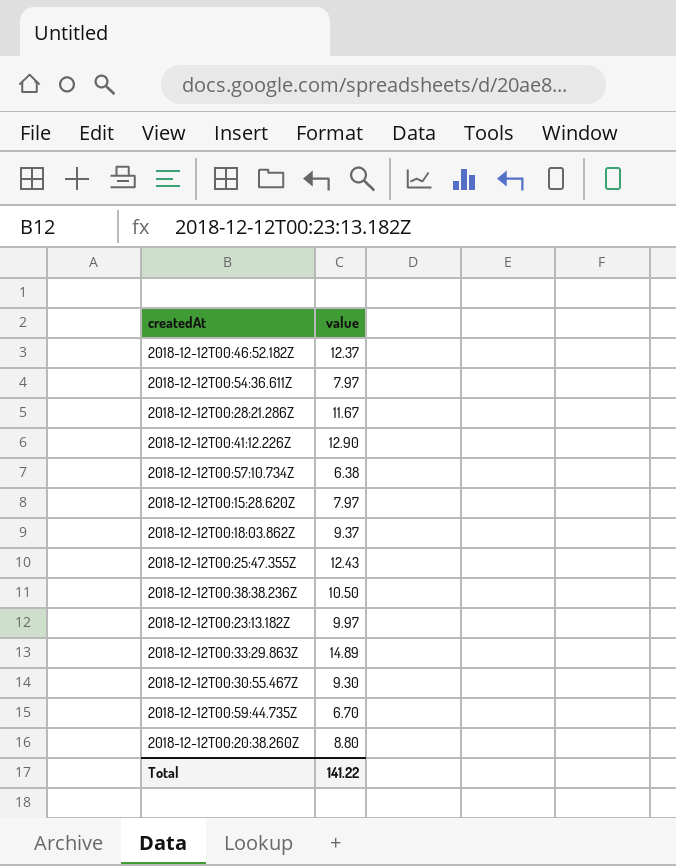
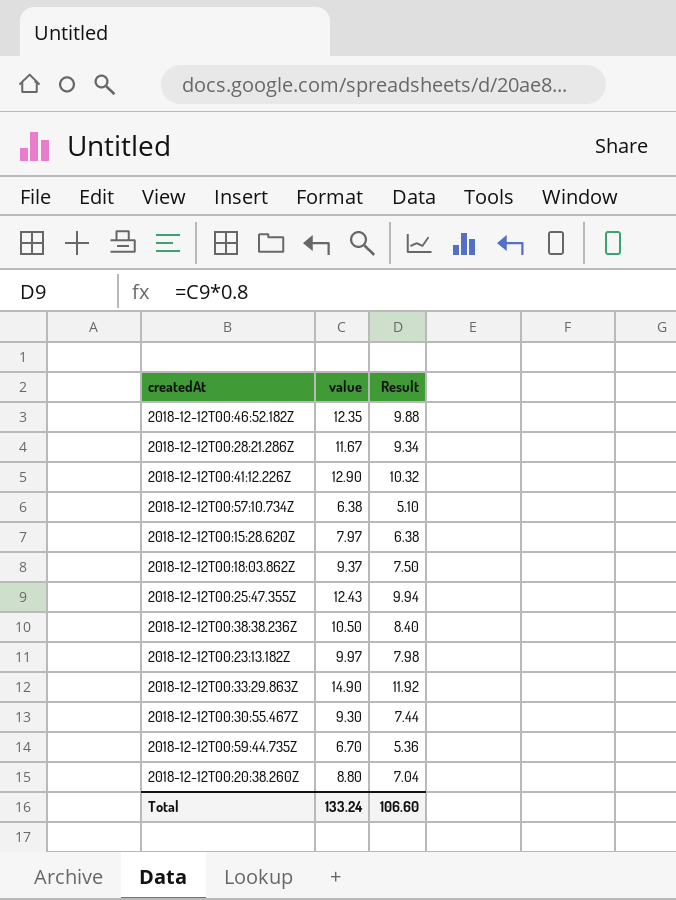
column Result | formula: none -> [value] * 0.8
row 2018-12-12T00:54:36.611Z: 7.97 -> none
2018-12-12T00:46:52.182Z | value: 12.37 -> 12.35
2018-12-12T00:33:29.863Z | value: 14.89 -> 14.90
Total | value: 141.22 -> 133.24

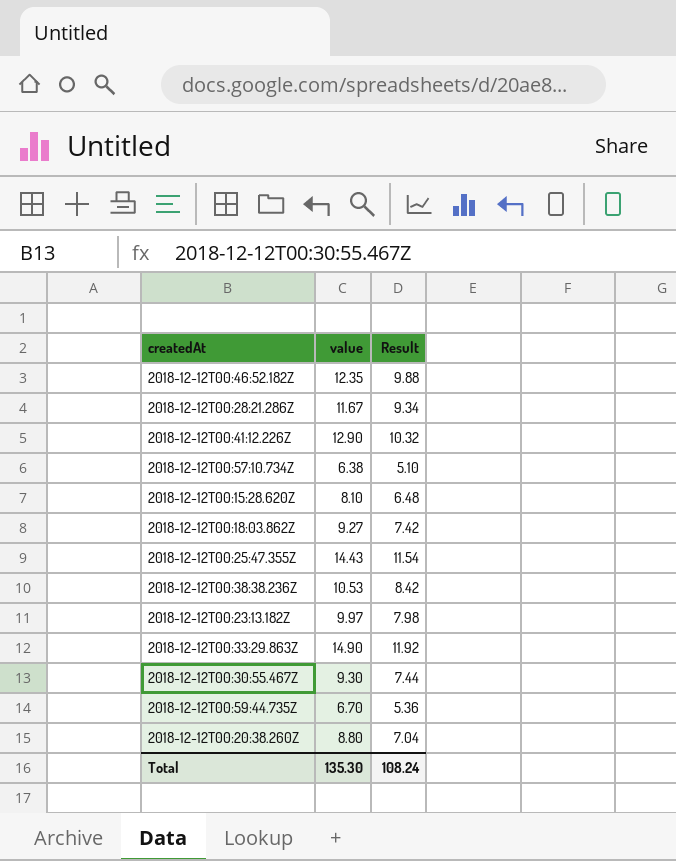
2018-12-12T00:15:28.620Z | value: 7.97 -> 8.10
2018-12-12T00:15:28.620Z | Result: 6.38 -> 6.48
2018-12-12T00:18:03.862Z | value: 9.37 -> 9.27
2018-12-12T00:18:03.862Z | Result: 7.50 -> 7.42
2018-12-12T00:25:47.355Z | value: 12.43 -> 14.43
2018-12-12T00:25:47.355Z | Result: 9.94 -> 11.54
2018-12-12T00:38:38.236Z | value: 10.50 -> 10.53
2018-12-12T00:38:38.236Z | Result: 8.40 -> 8.42
Total | value: 133.24 -> 135.30
Total | Result: 106.60 -> 108.24

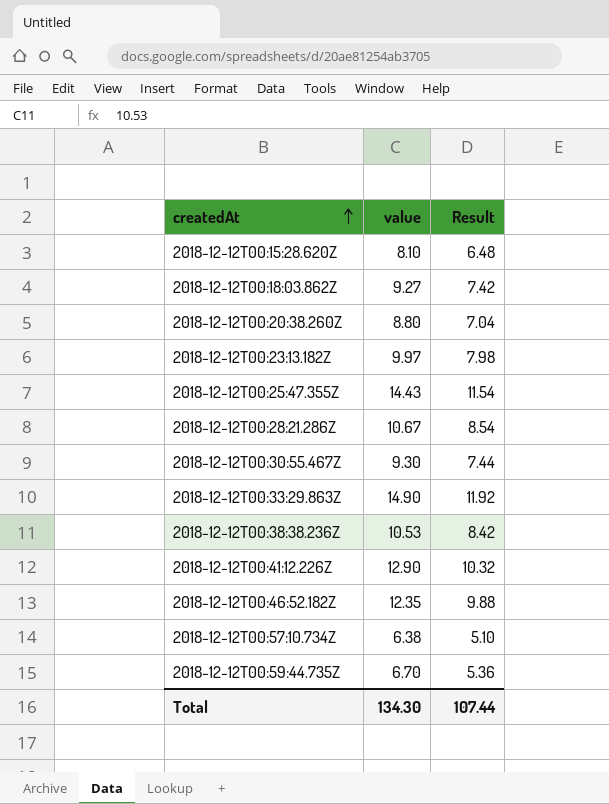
row order: none -> createdAt ascending
2018-12-12T00:28:21.286Z | value: 11.67 -> 10.67
2018-12-12T00:28:21.286Z | Result: 9.34 -> 8.54
Total | value: 135.30 -> 134.30
Total | Result: 108.24 -> 107.44

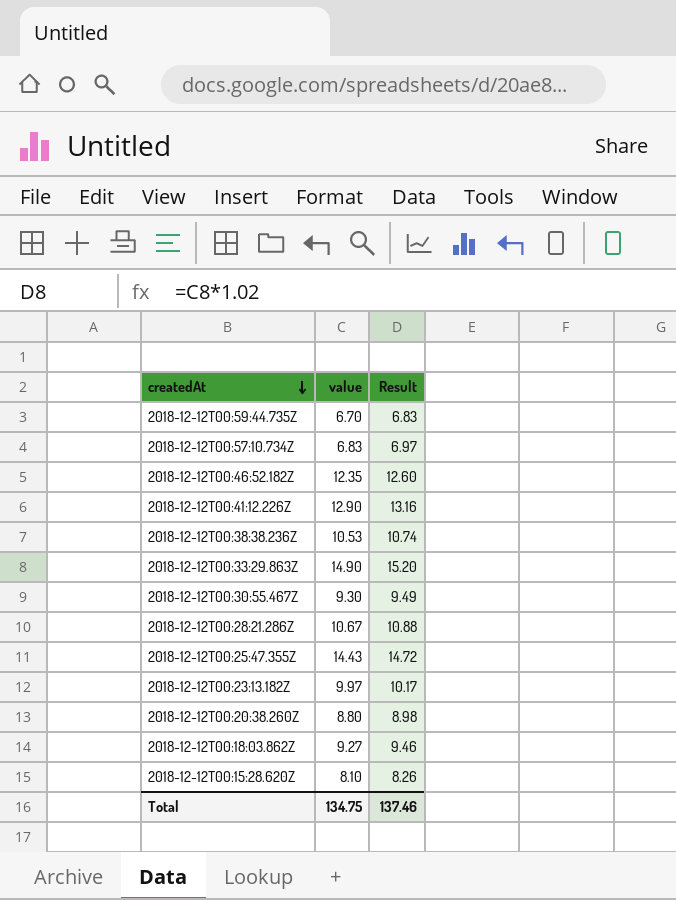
row order: createdAt ascending -> createdAt descending
column Result | formula: [value] * 0.8 -> [value] * 1.02
2018-12-12T00:57:10.734Z | value: 6.38 -> 6.83
Total | value: 134.30 -> 134.75
Total | Result: 107.44 -> 137.46

